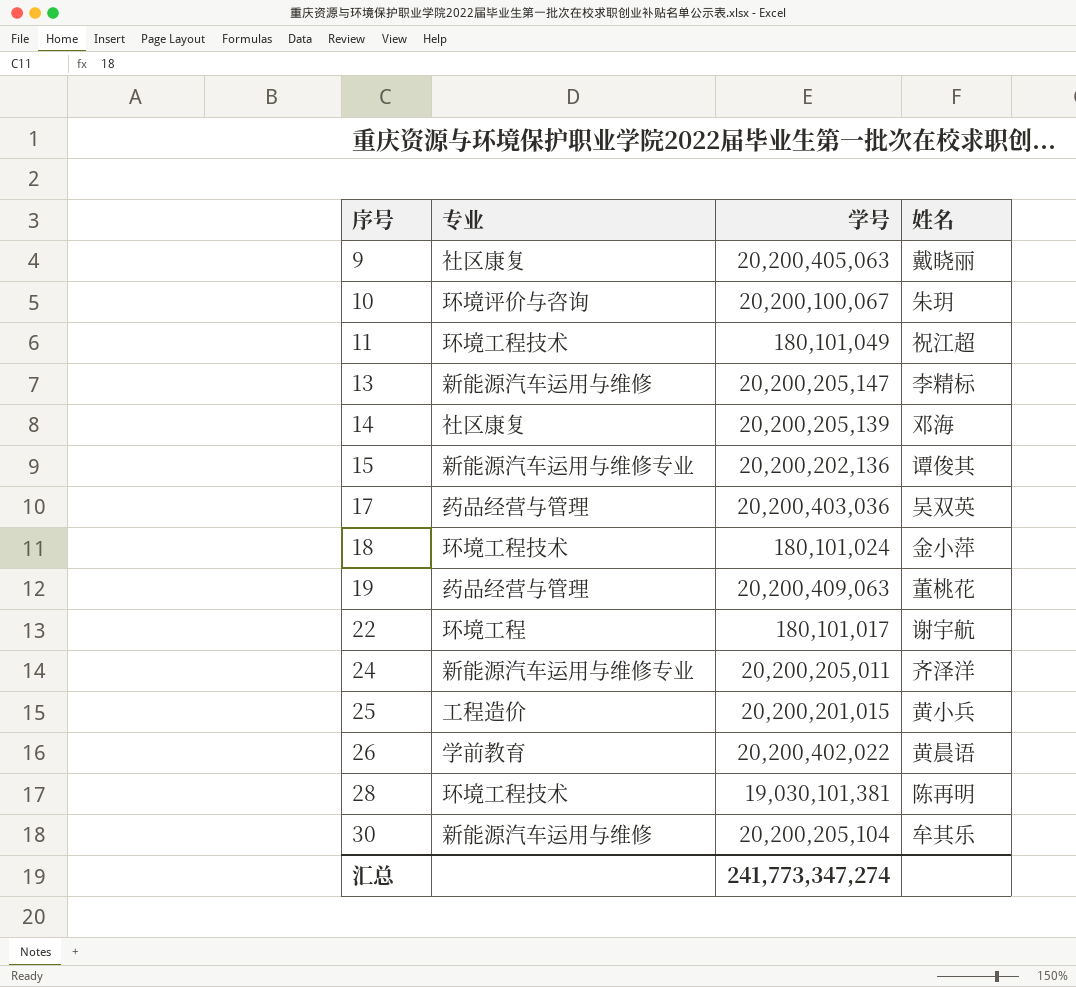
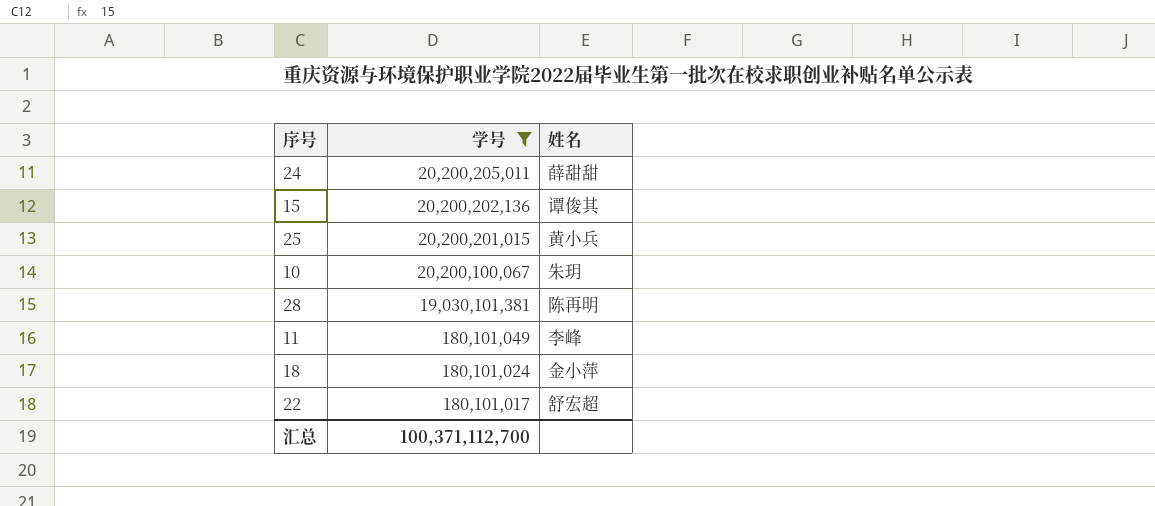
filter: none -> 学号 <= 20,200,205,011
row order: 序号 ascending -> 学号 descending
column 专业 | position: 2 -> none
24 | 姓名: 齐泽洋 -> 薛甜甜
11 | 姓名: 祝江超 -> 李峰
22 | 姓名: 谢宇航 -> 舒宏超
汇总 | 学号: 241,773,347,274 -> 100,371,112,700

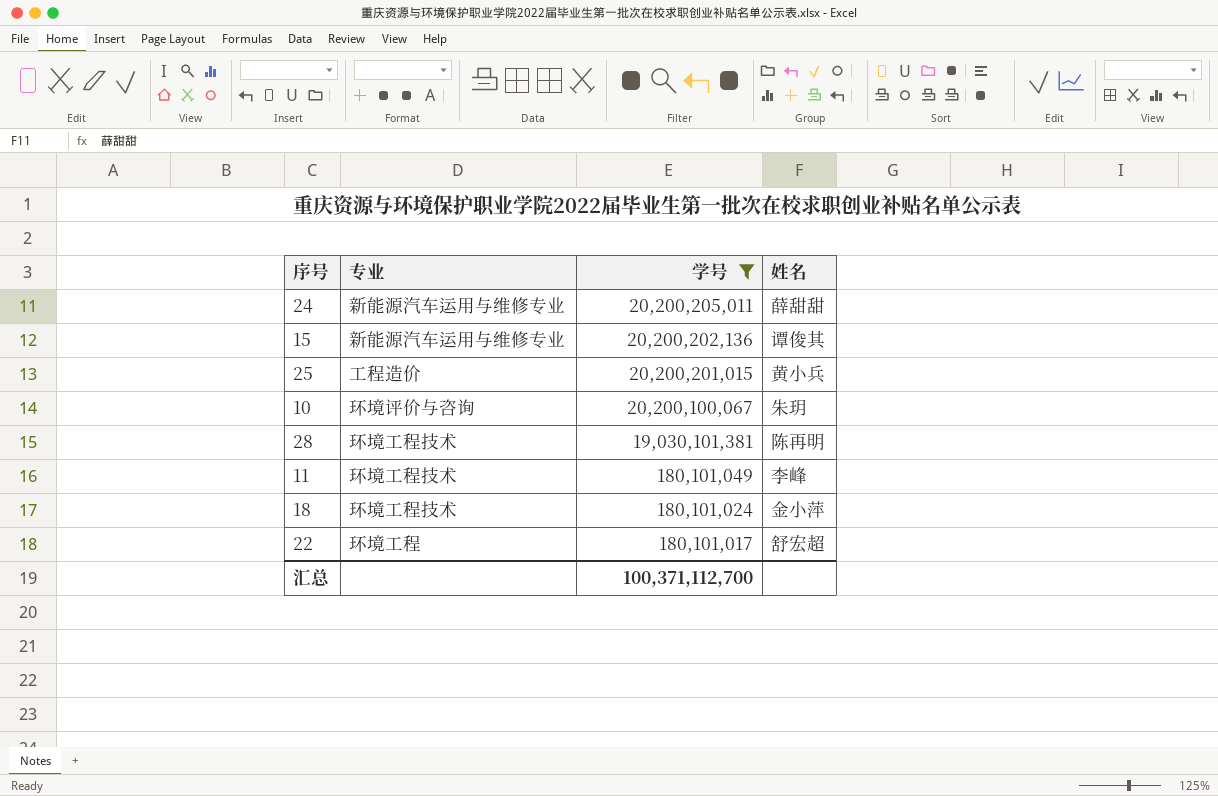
column 专业 | position: none -> 2

